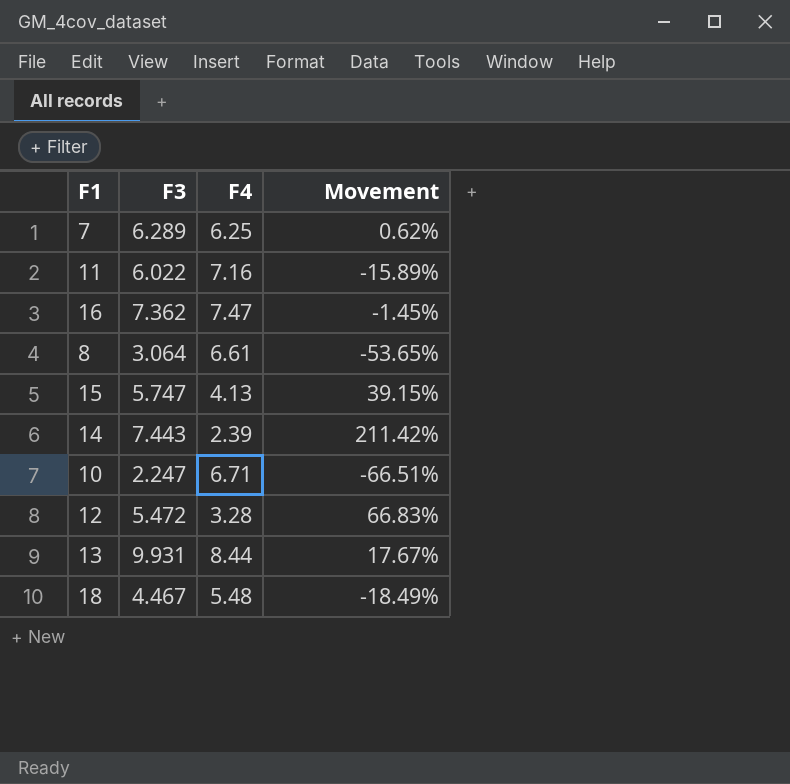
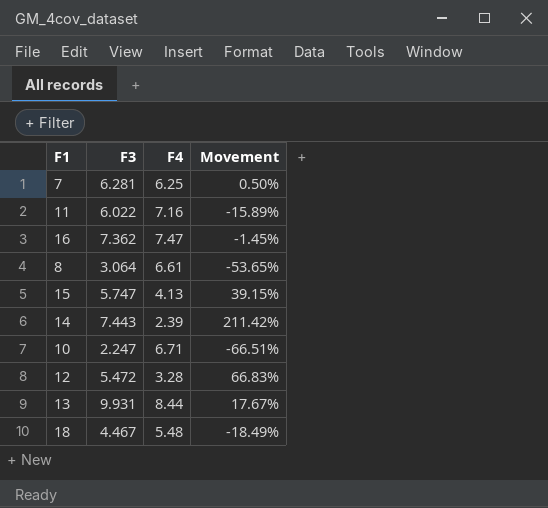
7 | F3: 6.289 -> 6.281
7 | Movement: 0.62% -> 0.50%

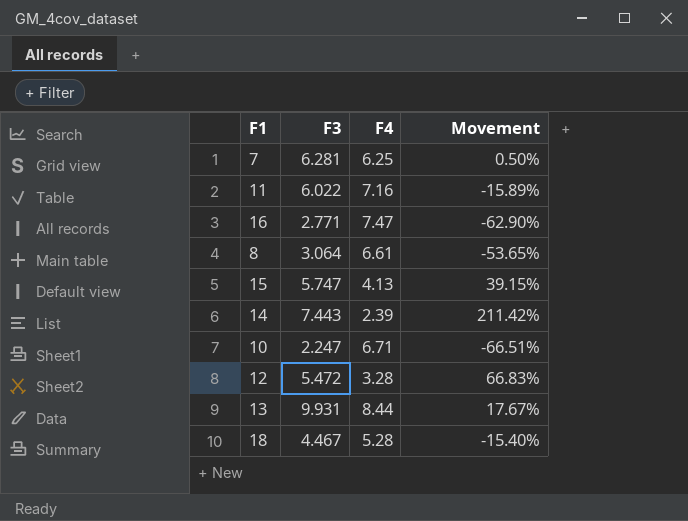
16 | F3: 7.362 -> 2.771
16 | Movement: -1.45% -> -62.90%
18 | F4: 5.48 -> 5.28
18 | Movement: -18.49% -> -15.40%

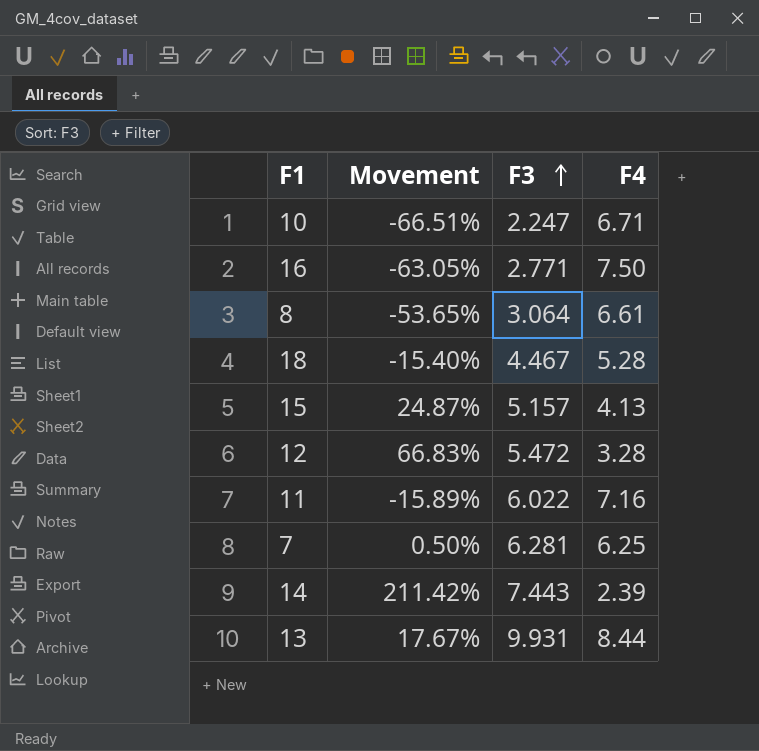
row order: none -> F3 ascending
column Movement | position: 4 -> 2
16 | Movement: -62.90% -> -63.05%
16 | F4: 7.47 -> 7.50
15 | Movement: 39.15% -> 24.87%
15 | F3: 5.747 -> 5.157

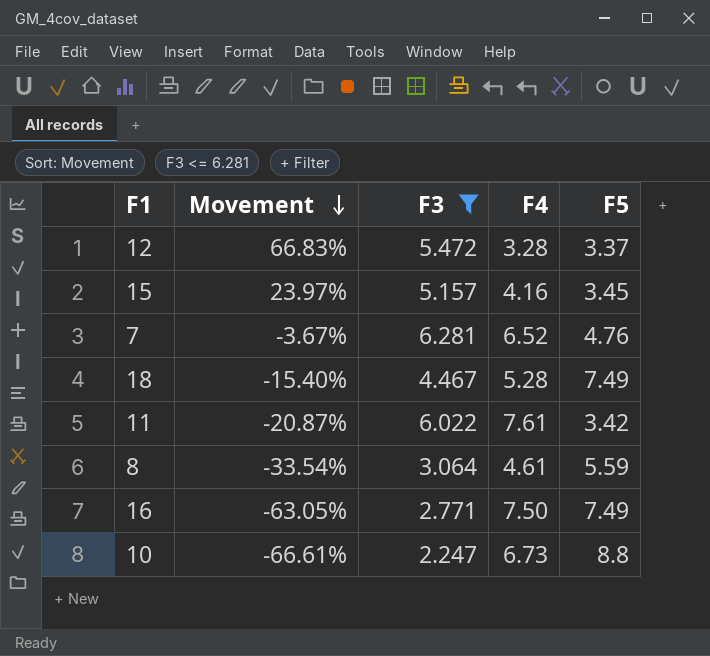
filter: none -> F3 <= 6.281
row order: F3 ascending -> Movement descending
column F5 | position: none -> 5
15 | Movement: 24.87% -> 23.97%
15 | F4: 4.13 -> 4.16
7 | Movement: 0.50% -> -3.67%
7 | F4: 6.25 -> 6.52
11 | Movement: -15.89% -> -20.87%
11 | F4: 7.16 -> 7.61
8 | Movement: -53.65% -> -33.54%
8 | F4: 6.61 -> 4.61
10 | Movement: -66.51% -> -66.61%
10 | F4: 6.71 -> 6.73

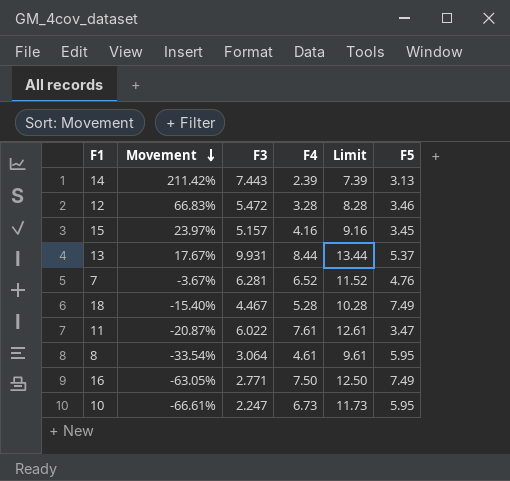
filter: F3 <= 6.281 -> none
column Limit | formula: none -> [F4] + 5
12 | F5: 3.37 -> 3.46
11 | F5: 3.42 -> 3.47
8 | F5: 5.59 -> 5.95
10 | F5: 8.8 -> 5.95

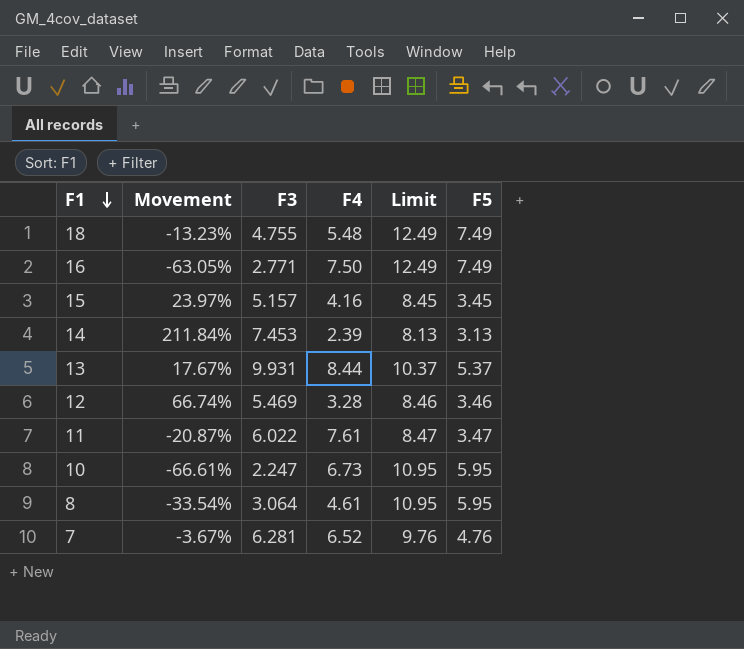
row order: Movement descending -> F1 descending
column Limit | formula: [F4] + 5 -> [F5] + 5
18 | Movement: -15.40% -> -13.23%
18 | F3: 4.467 -> 4.755
18 | F4: 5.28 -> 5.48
14 | Movement: 211.42% -> 211.84%
14 | F3: 7.443 -> 7.453
12 | Movement: 66.83% -> 66.74%
12 | F3: 5.472 -> 5.469

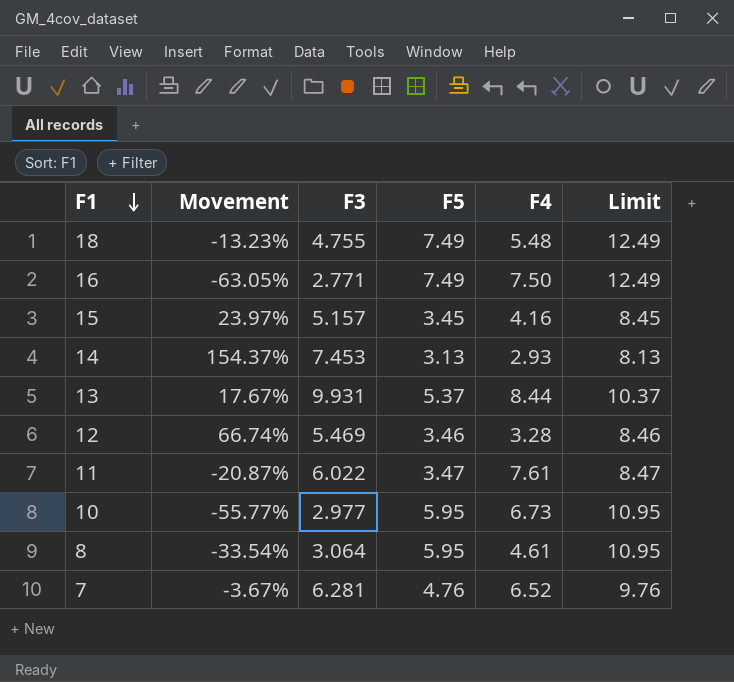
column F5 | position: 6 -> 4
14 | Movement: 211.84% -> 154.37%
14 | F4: 2.39 -> 2.93
10 | Movement: -66.61% -> -55.77%
10 | F3: 2.247 -> 2.977

